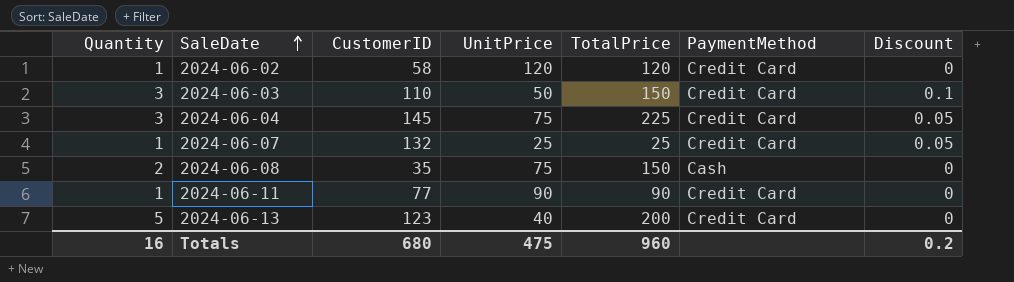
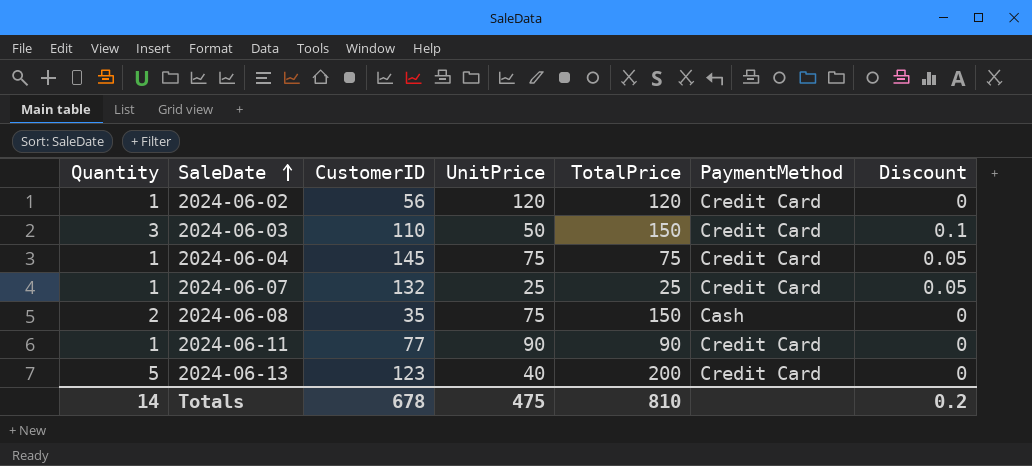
2024-06-02 | CustomerID: 58 -> 56
2024-06-04 | Quantity: 3 -> 1
2024-06-04 | TotalPrice: 225 -> 75
Totals | Quantity: 16 -> 14
Totals | CustomerID: 680 -> 678
Totals | TotalPrice: 960 -> 810

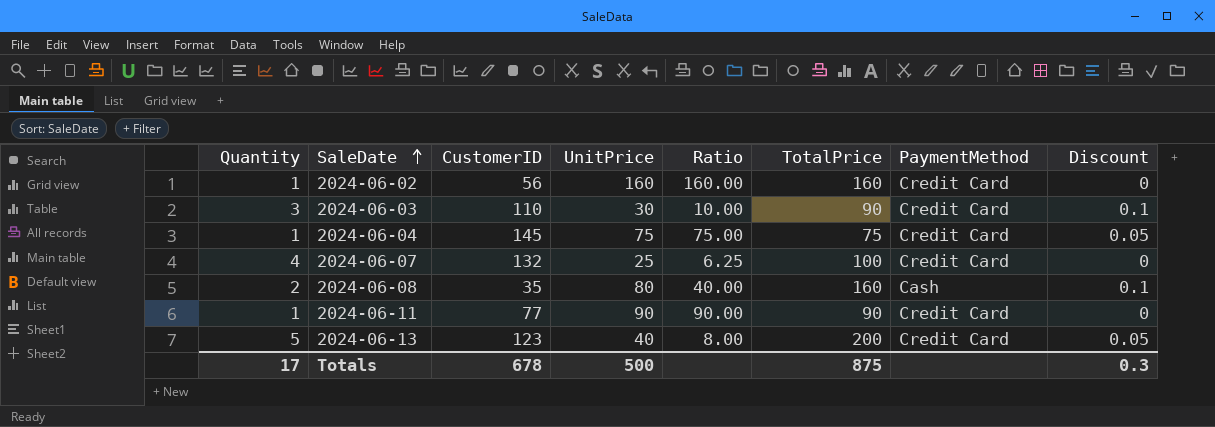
column Ratio | formula: none -> [UnitPrice] / [Quantity]
2024-06-02 | UnitPrice: 120 -> 160
2024-06-02 | TotalPrice: 120 -> 160
2024-06-03 | UnitPrice: 50 -> 30
2024-06-03 | TotalPrice: 150 -> 90
2024-06-07 | Quantity: 1 -> 4
2024-06-07 | TotalPrice: 25 -> 100
2024-06-07 | Discount: 0.05 -> 0
2024-06-08 | UnitPrice: 75 -> 80
2024-06-08 | TotalPrice: 150 -> 160
2024-06-08 | Discount: 0 -> 0.1
2024-06-13 | Discount: 0 -> 0.05
Totals | Quantity: 14 -> 17
Totals | UnitPrice: 475 -> 500
Totals | TotalPrice: 810 -> 875
Totals | Discount: 0.2 -> 0.3

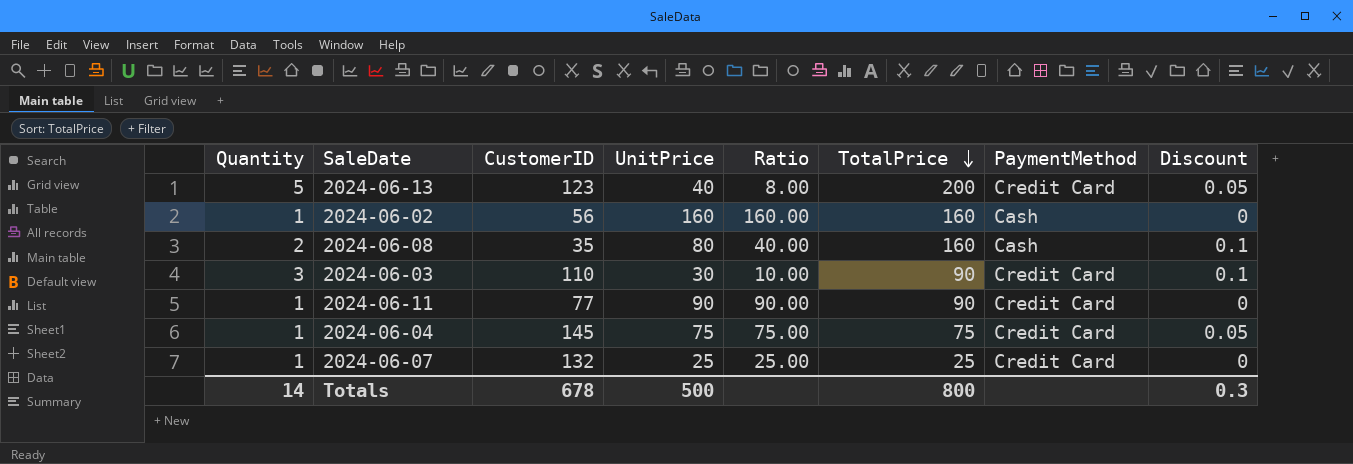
row order: SaleDate ascending -> TotalPrice descending
2024-06-02 | PaymentMethod: Credit Card -> Cash
2024-06-07 | Quantity: 4 -> 1
2024-06-07 | Ratio: 6.25 -> 25.00
2024-06-07 | TotalPrice: 100 -> 25
Totals | Quantity: 17 -> 14
Totals | TotalPrice: 875 -> 800

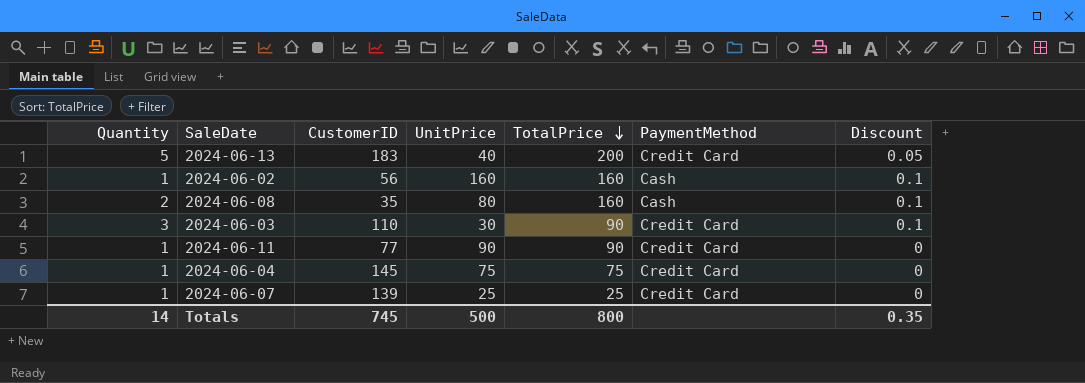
column Ratio | formula: [UnitPrice] / [Quantity] -> none
2024-06-13 | CustomerID: 123 -> 183
2024-06-02 | Discount: 0 -> 0.1
2024-06-04 | Discount: 0.05 -> 0
2024-06-07 | CustomerID: 132 -> 139
Totals | CustomerID: 678 -> 745
Totals | Discount: 0.3 -> 0.35

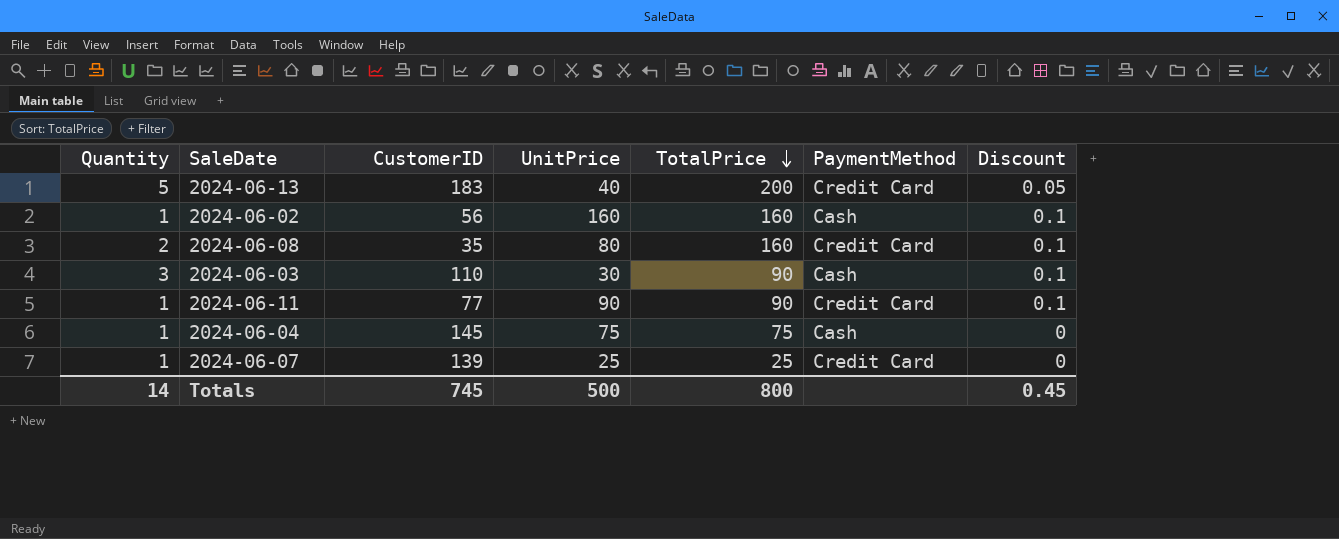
2024-06-08 | PaymentMethod: Cash -> Credit Card
2024-06-03 | PaymentMethod: Credit Card -> Cash
2024-06-11 | Discount: 0 -> 0.1
2024-06-04 | PaymentMethod: Credit Card -> Cash
Totals | Discount: 0.35 -> 0.45

